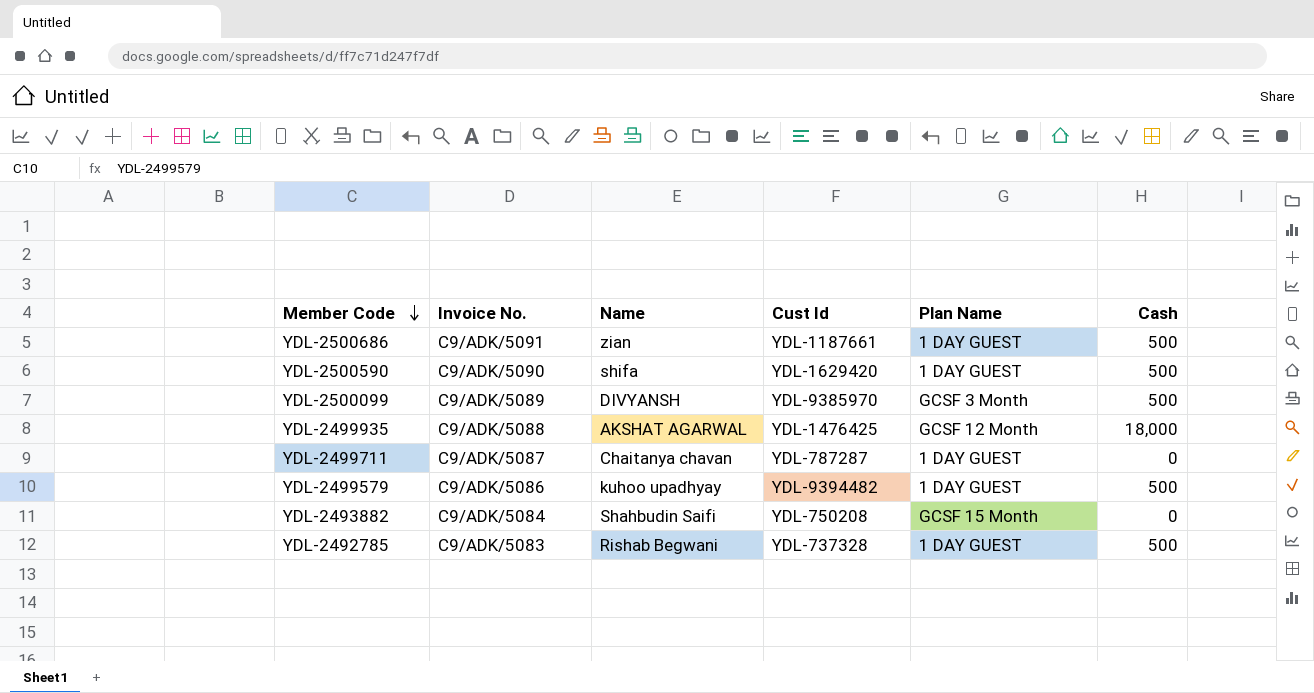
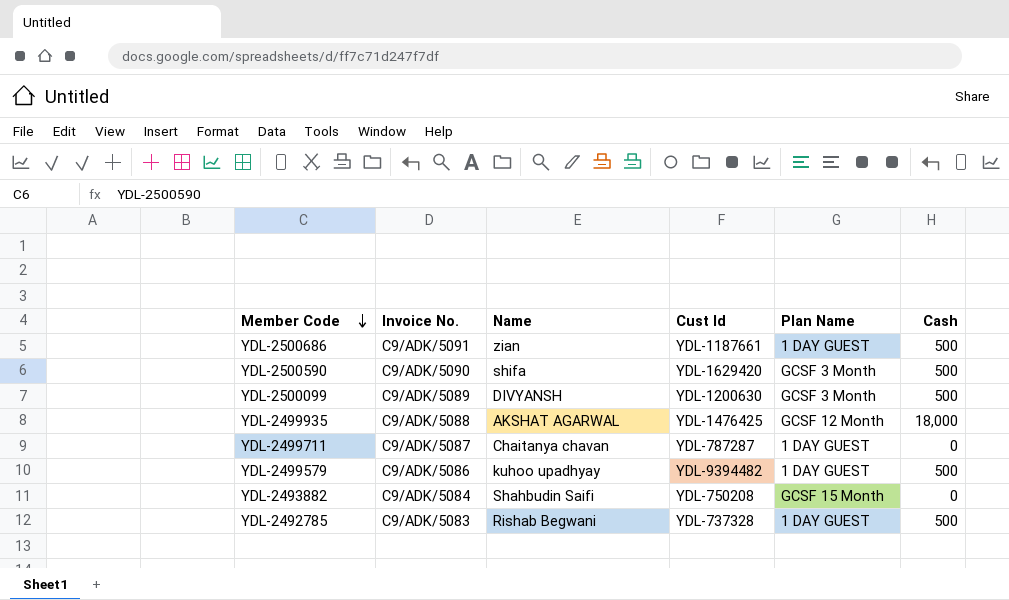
YDL-2500590 | Plan Name: 1 DAY GUEST -> GCSF 3 Month
YDL-2500099 | Cust Id: YDL-9385970 -> YDL-1200630

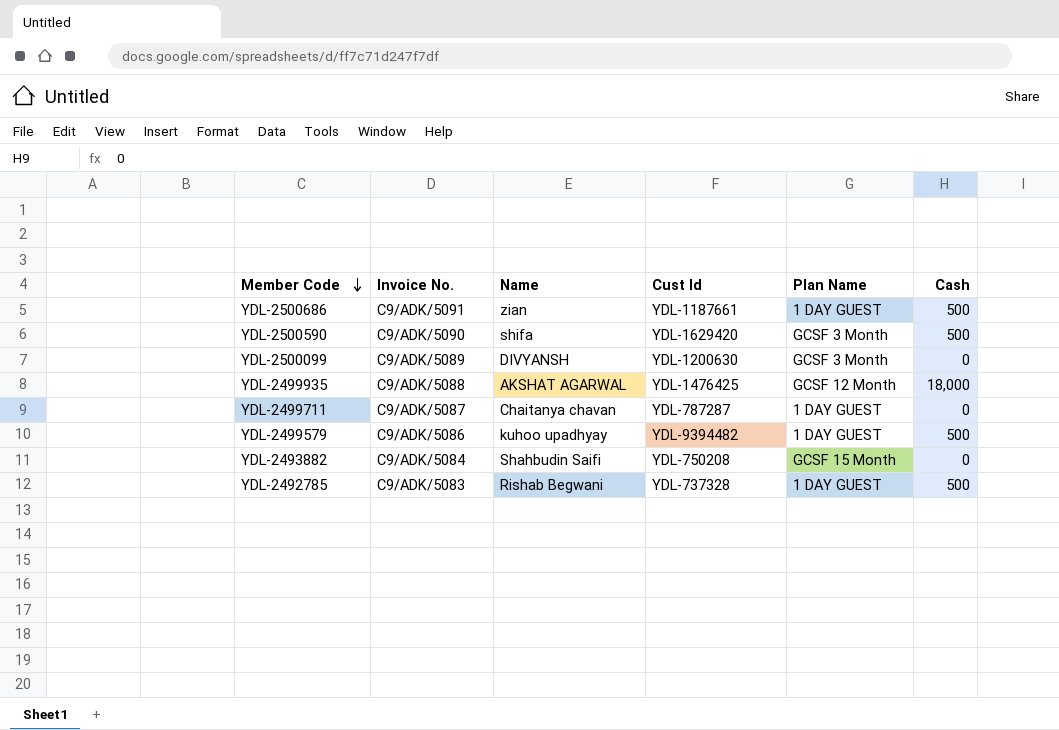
YDL-2500099 | Cash: 500 -> 0

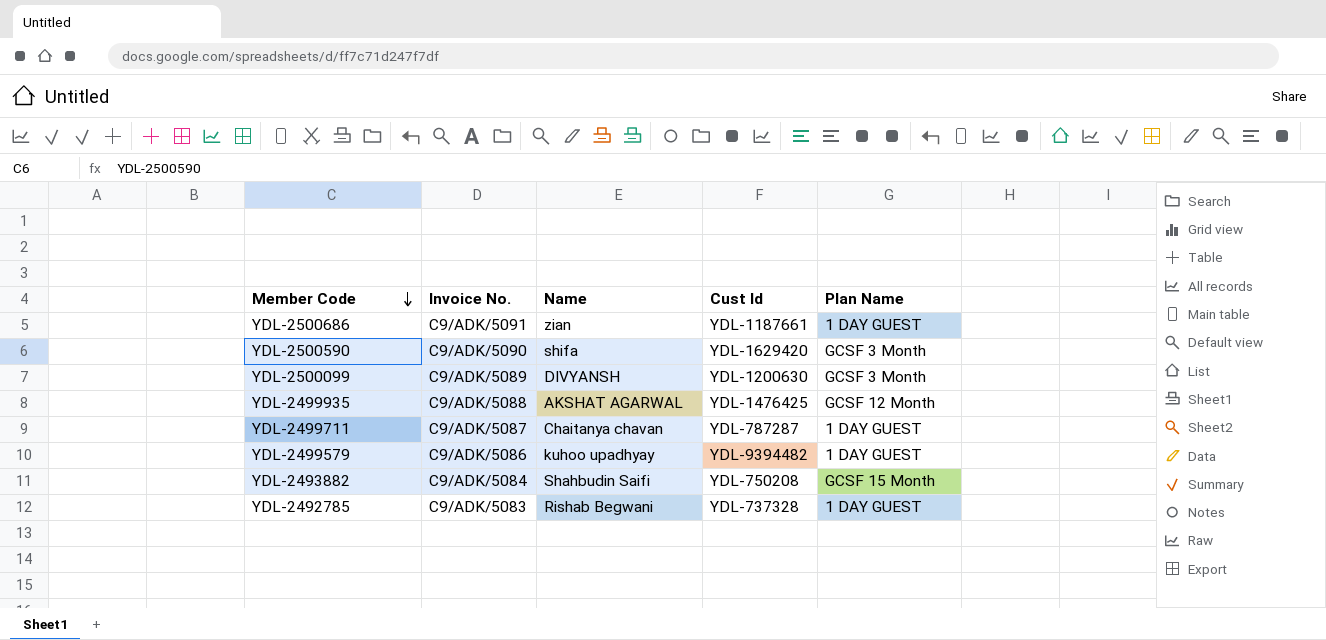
column Cash | position: 6 -> none

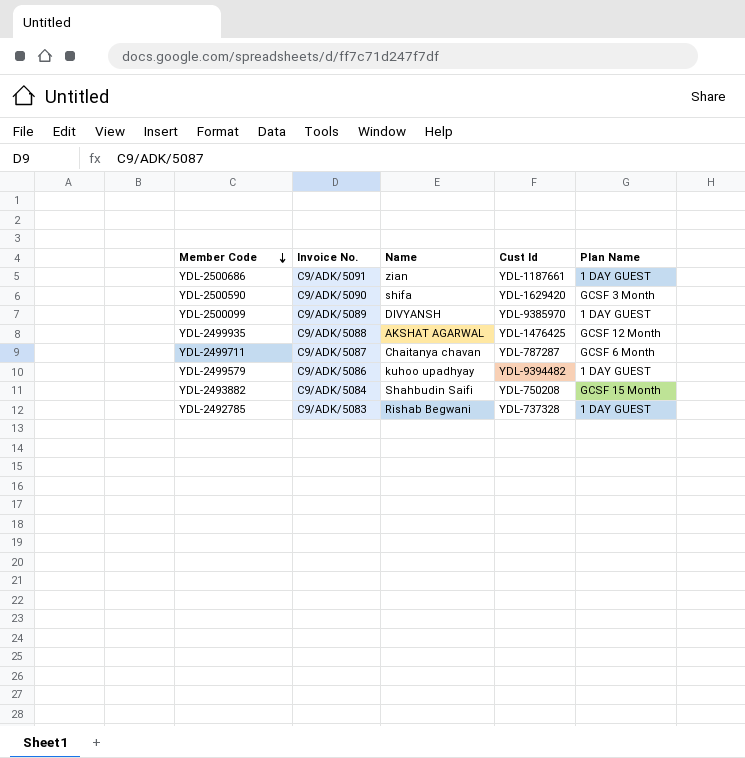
YDL-2500099 | Cust Id: YDL-1200630 -> YDL-9385970
YDL-2500099 | Plan Name: GCSF 3 Month -> 1 DAY GUEST
YDL-2499711 | Plan Name: 1 DAY GUEST -> GCSF 6 Month

